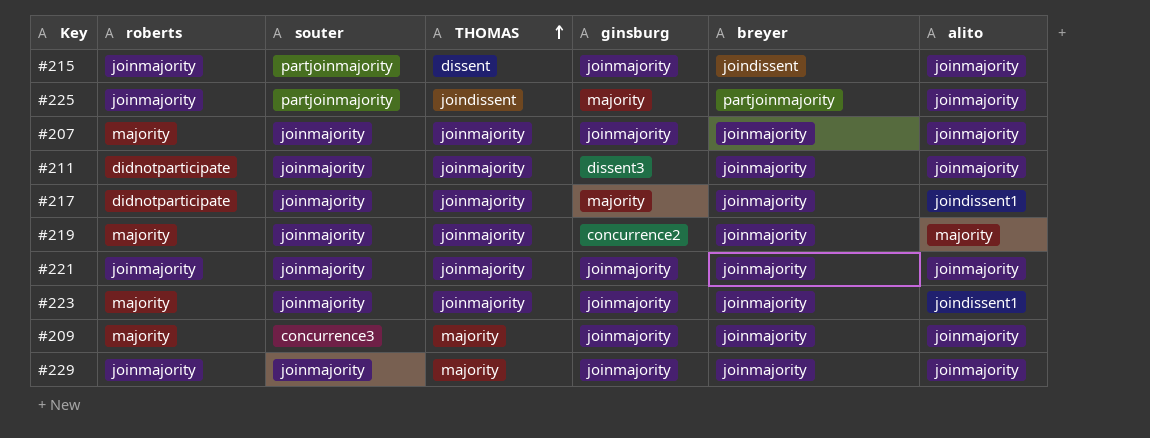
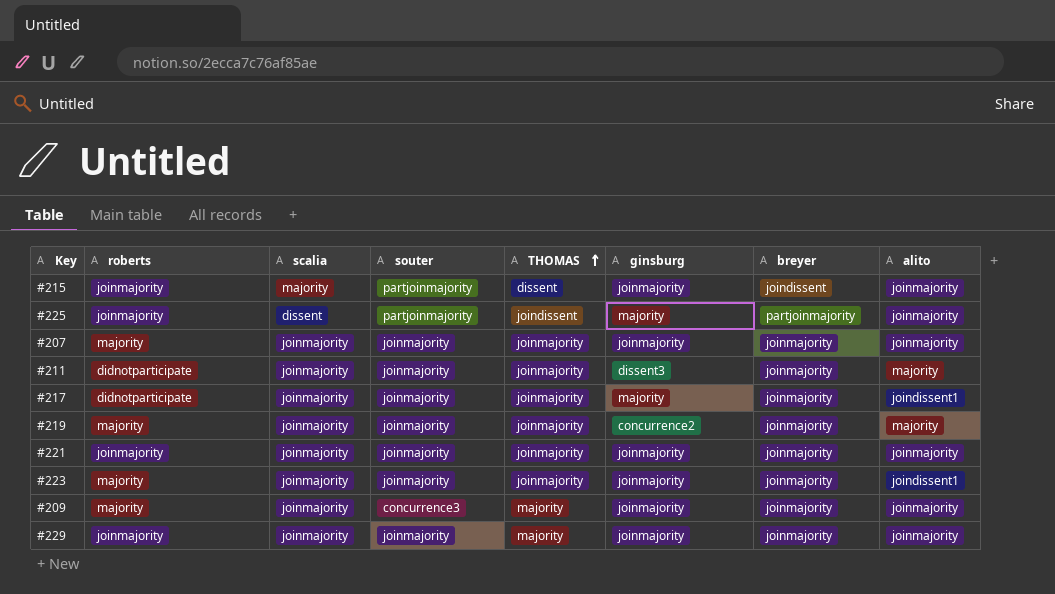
column scalia | position: none -> 3
#211 | alito: joinmajority -> majority

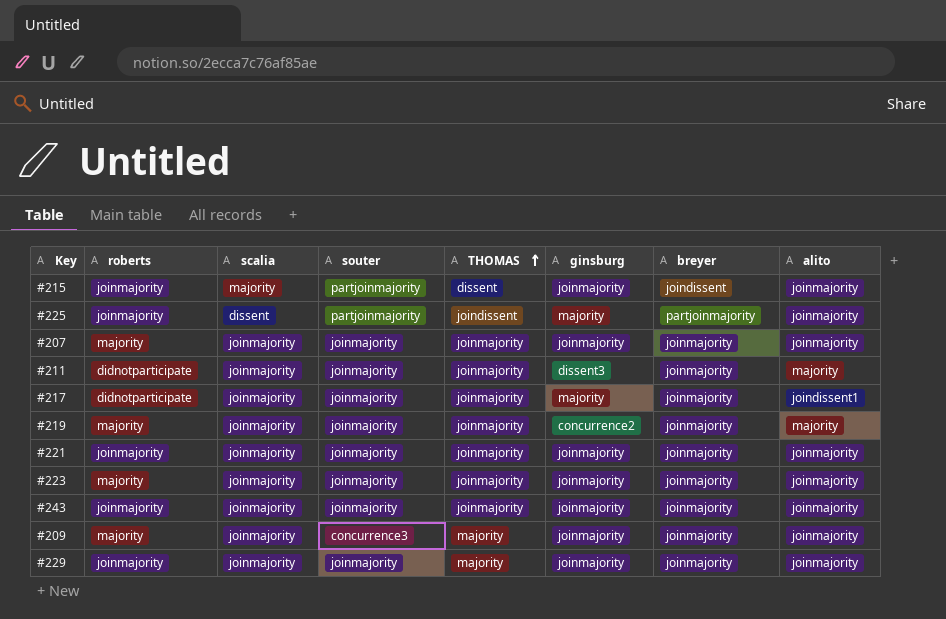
#223 | alito: joindissent1 -> joinmajority
row #243: none -> joinmajority | joinmajority | joinmajority | joinmajority | joinmajority | joinmajority | joinmajority

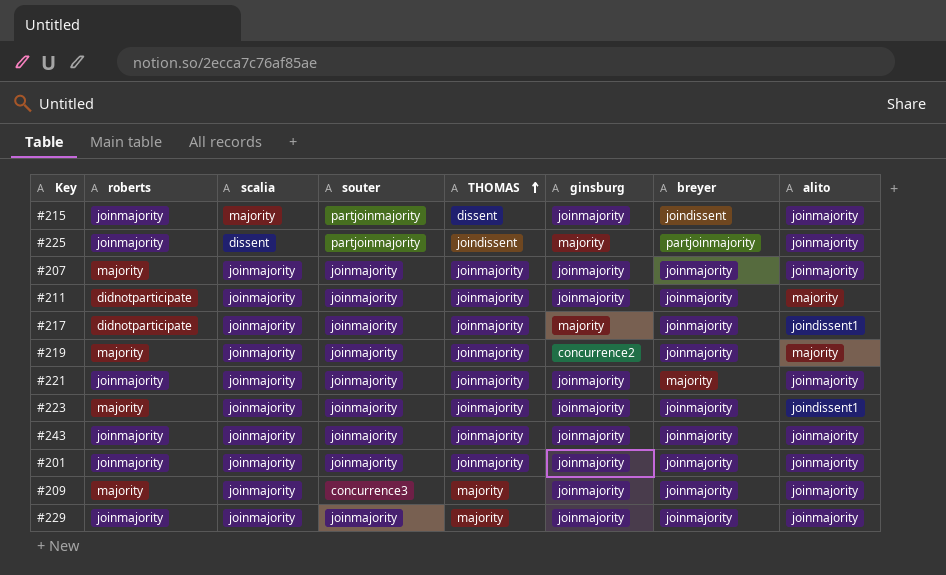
#211 | ginsburg: dissent3 -> joinmajority
#221 | breyer: joinmajority -> majority
#223 | alito: joinmajority -> joindissent1
row #201: none -> joinmajority | joinmajority | joinmajority | joinmajority | joinmajority | joinmajority | joinmajority

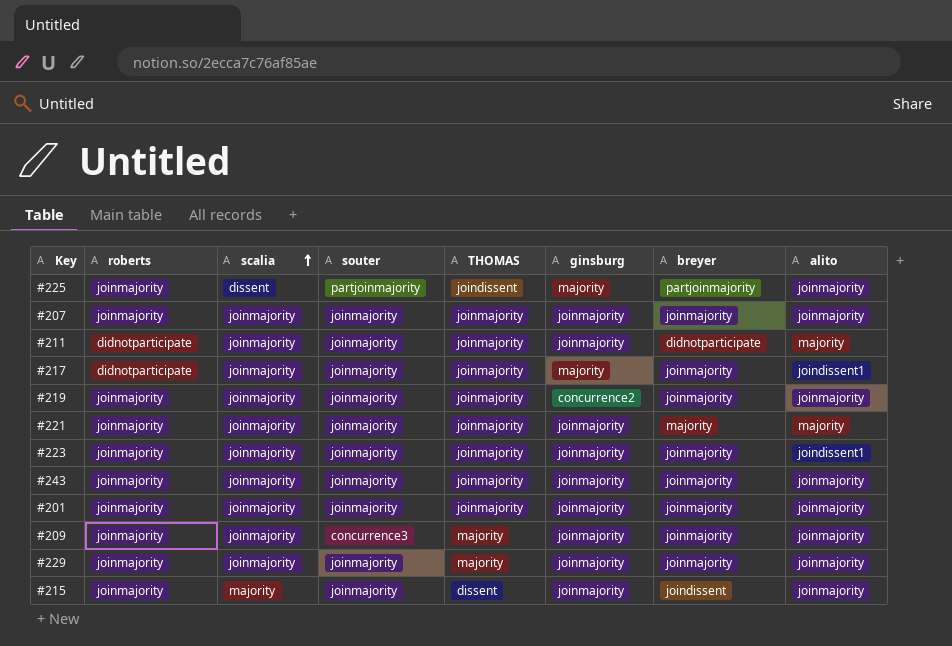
row order: THOMAS ascending -> scalia ascending
#207 | roberts: majority -> joinmajority
#211 | breyer: joinmajority -> didnotparticipate
#219 | roberts: majority -> joinmajority
#219 | alito: majority -> joinmajority
#221 | alito: joinmajority -> majority
#223 | roberts: majority -> joinmajority
#209 | roberts: majority -> joinmajority
#215 | souter: partjoinmajority -> joinmajority

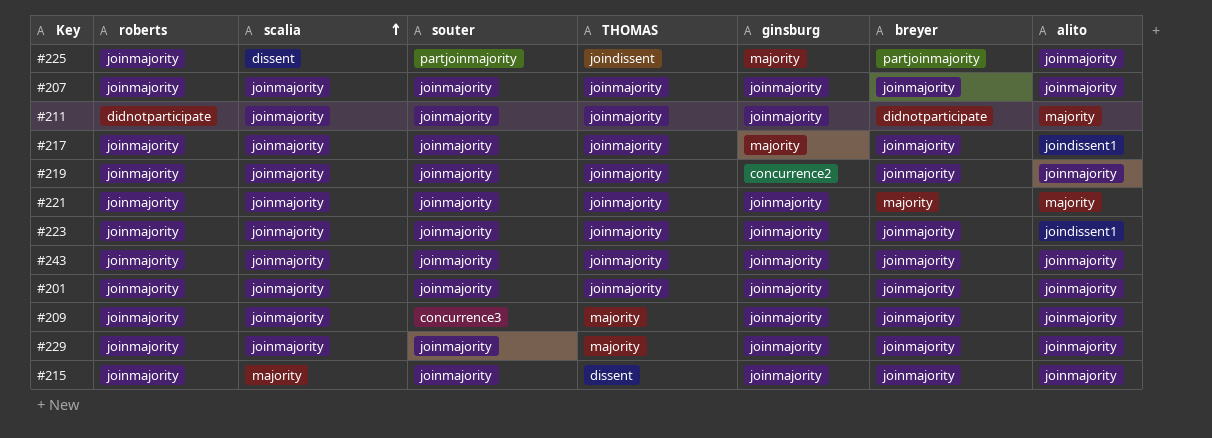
#217 | roberts: didnotparticipate -> joinmajority
#215 | breyer: joindissent -> joinmajority

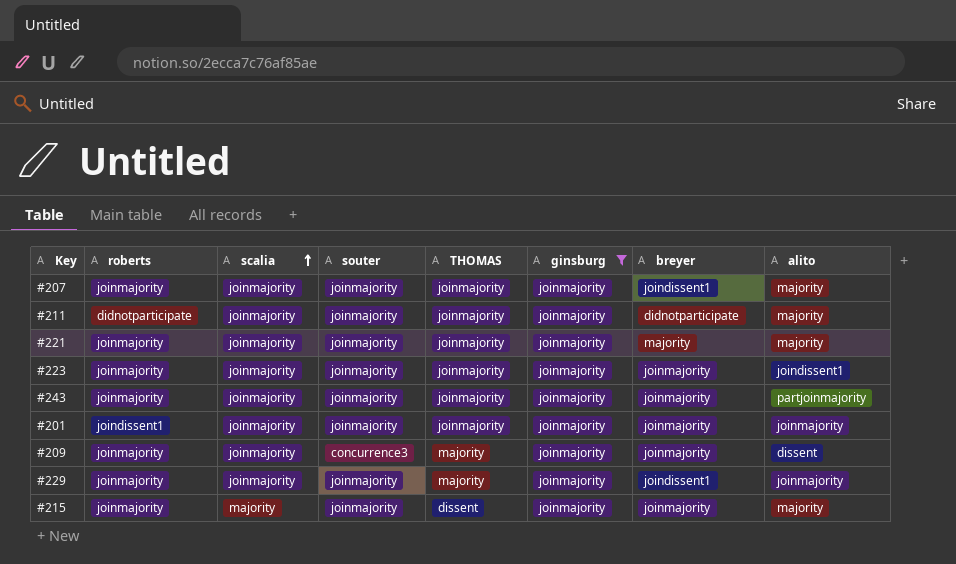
filter: none -> ginsburg = joinmajority
#207 | breyer: joinmajority -> joindissent1
#207 | alito: joinmajority -> majority
#243 | alito: joinmajority -> partjoinmajority
#201 | roberts: joinmajority -> joindissent1
#209 | alito: joinmajority -> dissent
#229 | breyer: joinmajority -> joindissent1
#215 | alito: joinmajority -> majority

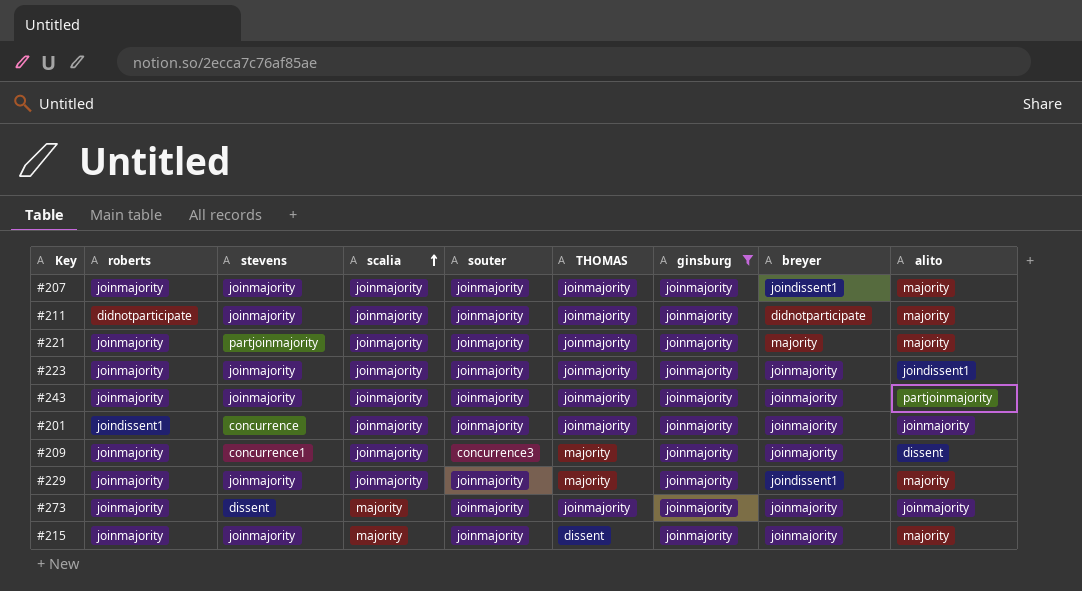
column stevens | position: none -> 3
#229 | alito: joinmajority -> majority
row #273: none -> joinmajority | dissent | majority | joinmajority | joinmajority | joinmajority | joinmajority | joinmajority

